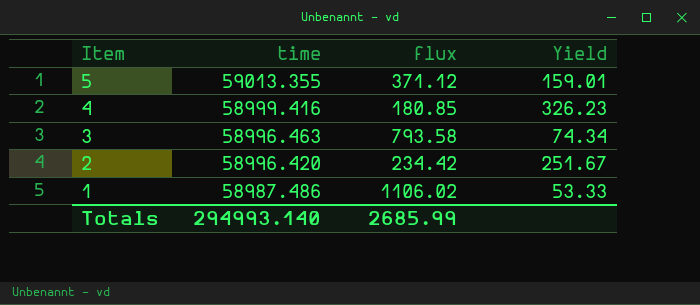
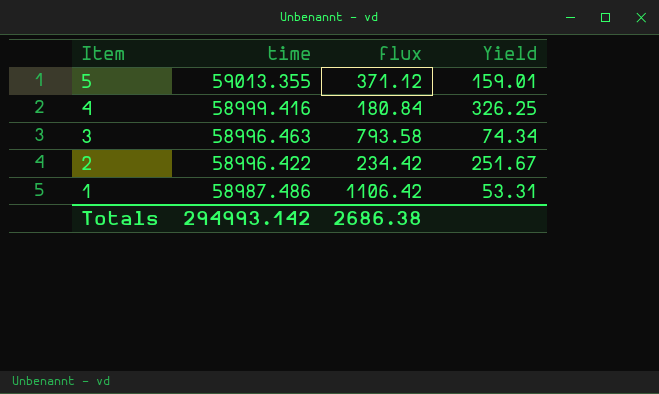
4 | flux: 180.85 -> 180.84
4 | Yield: 326.23 -> 326.25
2 | time: 58996.420 -> 58996.422
1 | flux: 1106.02 -> 1106.42
1 | Yield: 53.33 -> 53.31
Totals | time: 294993.140 -> 294993.142
Totals | flux: 2685.99 -> 2686.38

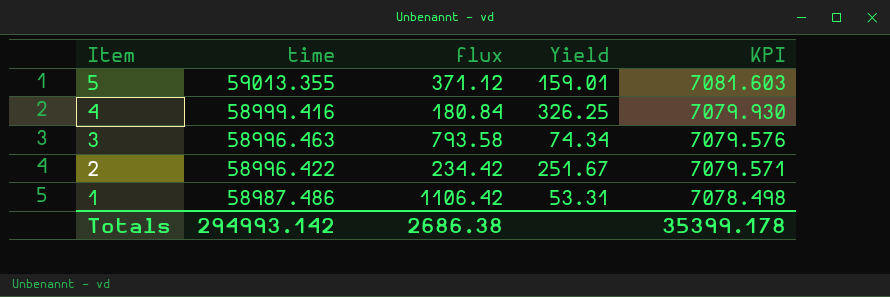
column KPI | formula: none -> [time] * 0.12

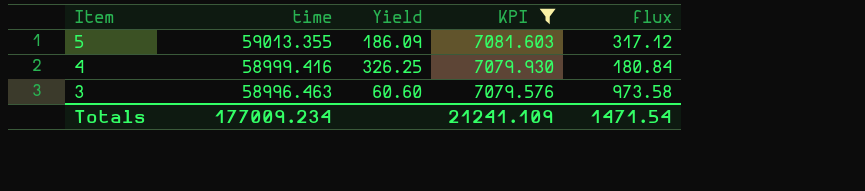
filter: none -> KPI >= 7079.576
column flux | position: 3 -> 5
5 | Yield: 159.01 -> 186.09
5 | flux: 371.12 -> 317.12
3 | Yield: 74.34 -> 60.60
3 | flux: 793.58 -> 973.58
Totals | time: 294993.142 -> 177009.234
Totals | KPI: 35399.178 -> 21241.109
Totals | flux: 2686.38 -> 1471.54

